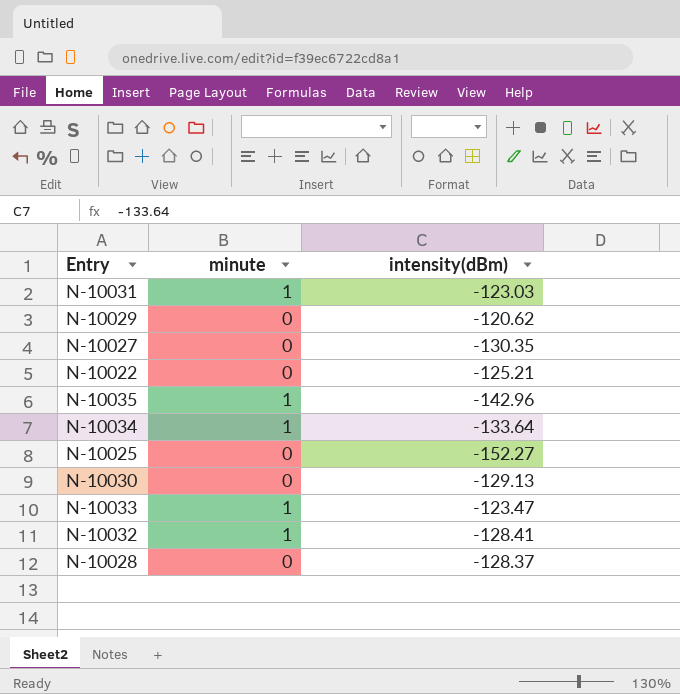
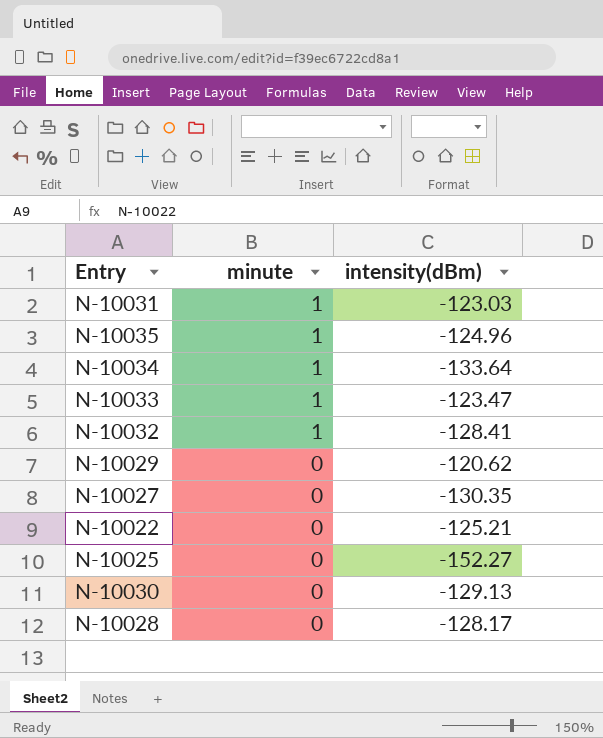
row order: none -> minute descending
N-10035 | intensity(dBm): -142.96 -> -124.96
N-10028 | intensity(dBm): -128.37 -> -128.17

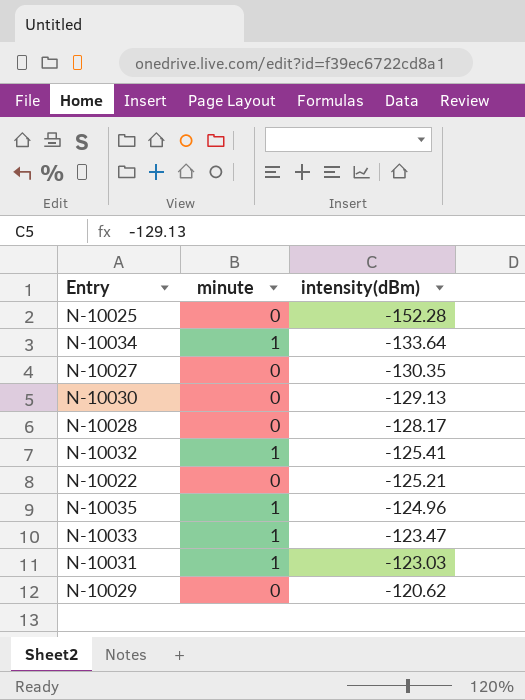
row order: minute descending -> intensity(dBm) ascending
N-10025 | intensity(dBm): -152.27 -> -152.28
N-10032 | intensity(dBm): -128.41 -> -125.41

